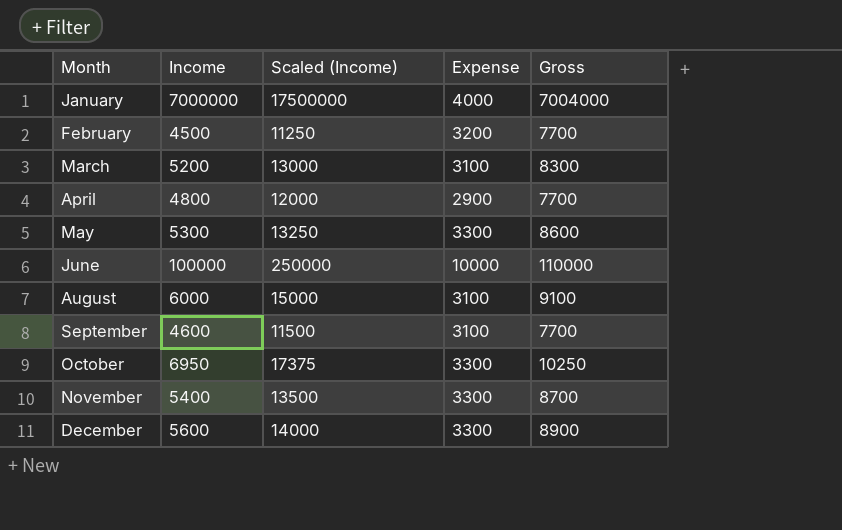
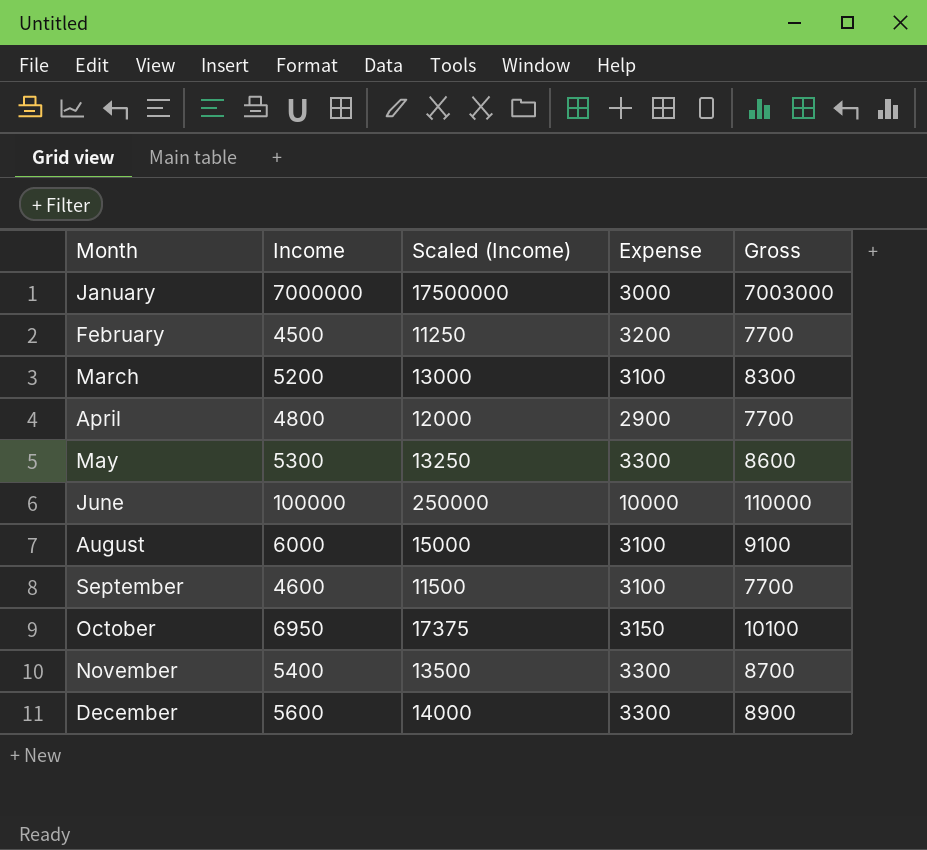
January | Expense: 4000 -> 3000
January | Gross: 7004000 -> 7003000
October | Expense: 3300 -> 3150
October | Gross: 10250 -> 10100

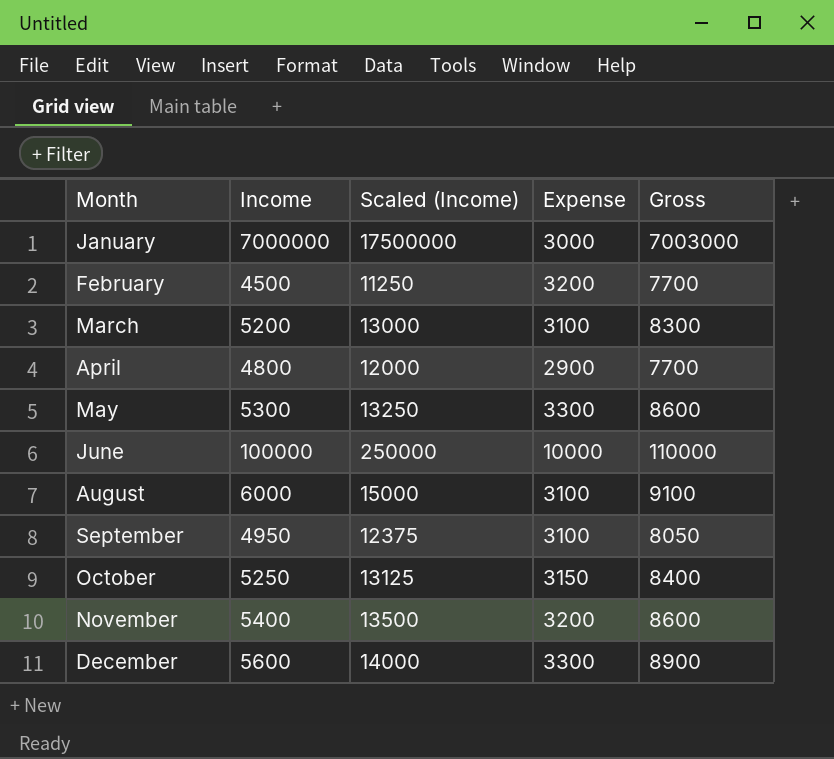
September | Income: 4600 -> 4950
September | Scaled (Income): 11500 -> 12375
September | Gross: 7700 -> 8050
October | Income: 6950 -> 5250
October | Scaled (Income): 17375 -> 13125
October | Gross: 10100 -> 8400
November | Expense: 3300 -> 3200
November | Gross: 8700 -> 8600

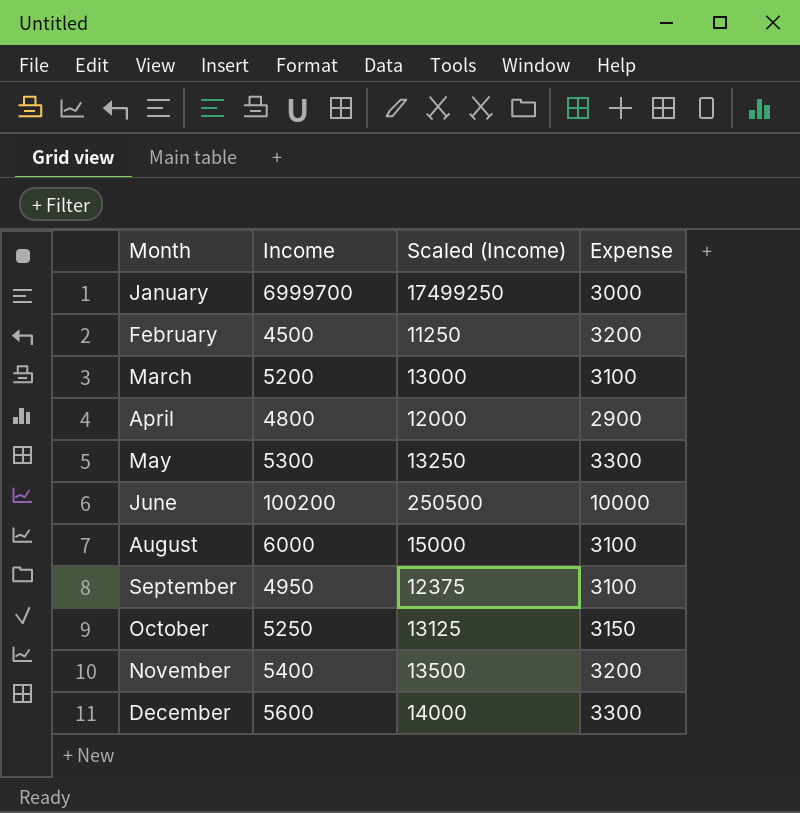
column Gross | formula: [Income] + [Expense] -> none
January | Income: 7000000 -> 6999700
January | Scaled (Income): 17500000 -> 17499250
June | Income: 100000 -> 100200
June | Scaled (Income): 250000 -> 250500

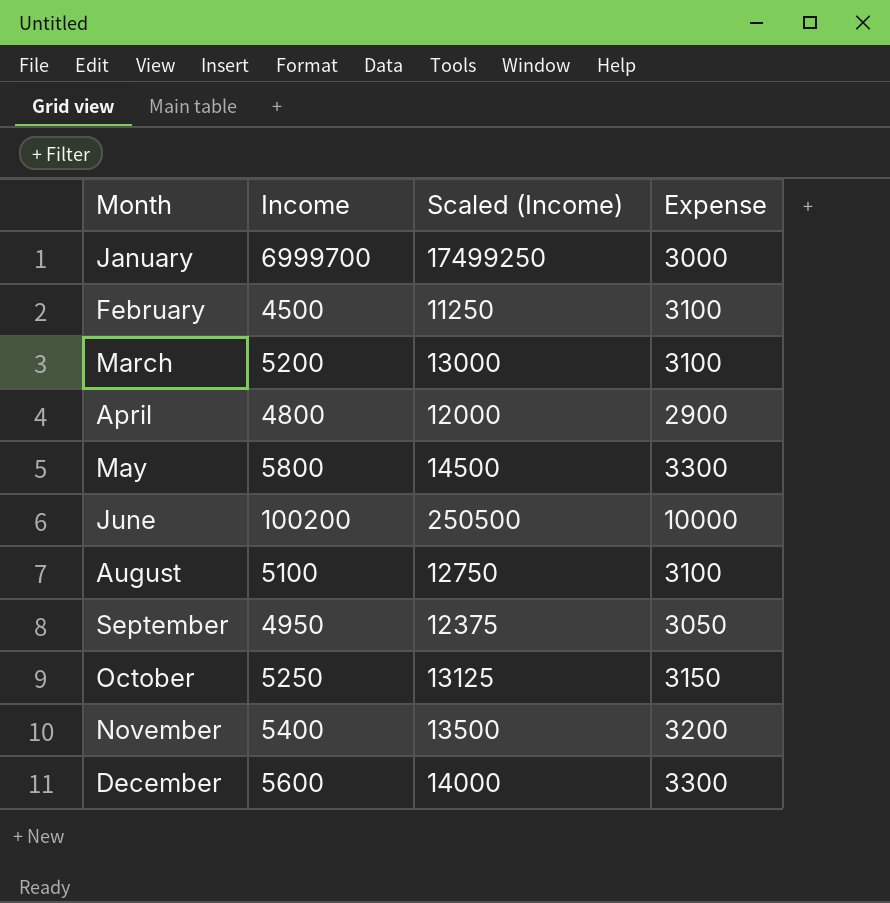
February | Expense: 3200 -> 3100
May | Income: 5300 -> 5800
May | Scaled (Income): 13250 -> 14500
August | Income: 6000 -> 5100
August | Scaled (Income): 15000 -> 12750
September | Expense: 3100 -> 3050

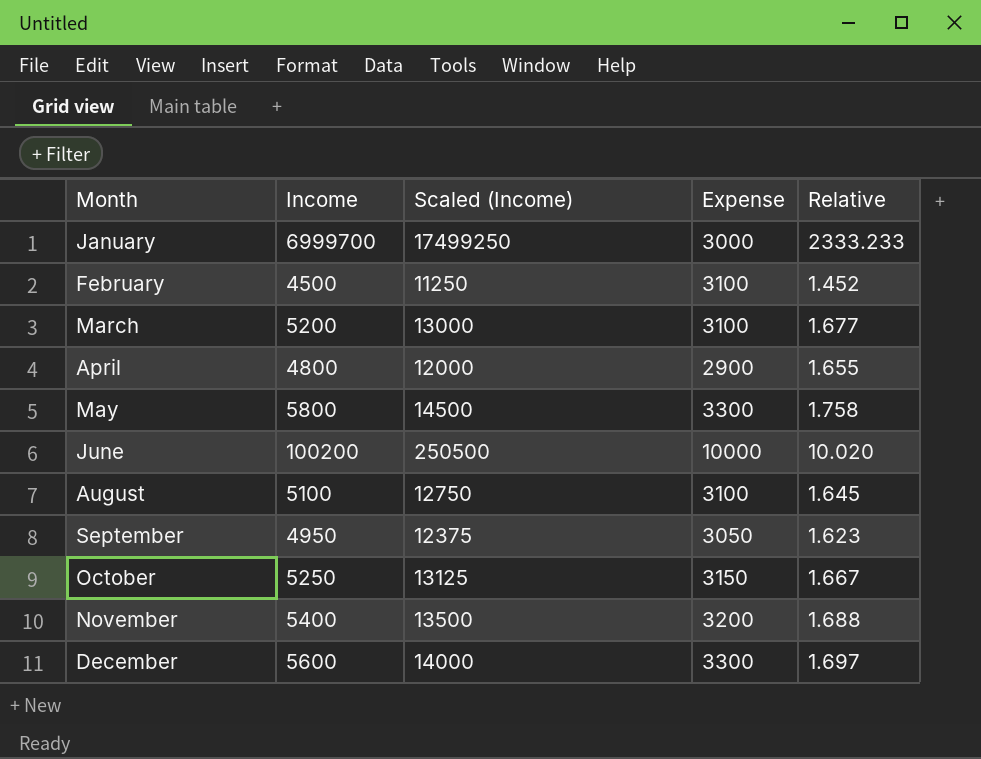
column Relative | formula: none -> [Income] / [Expense]

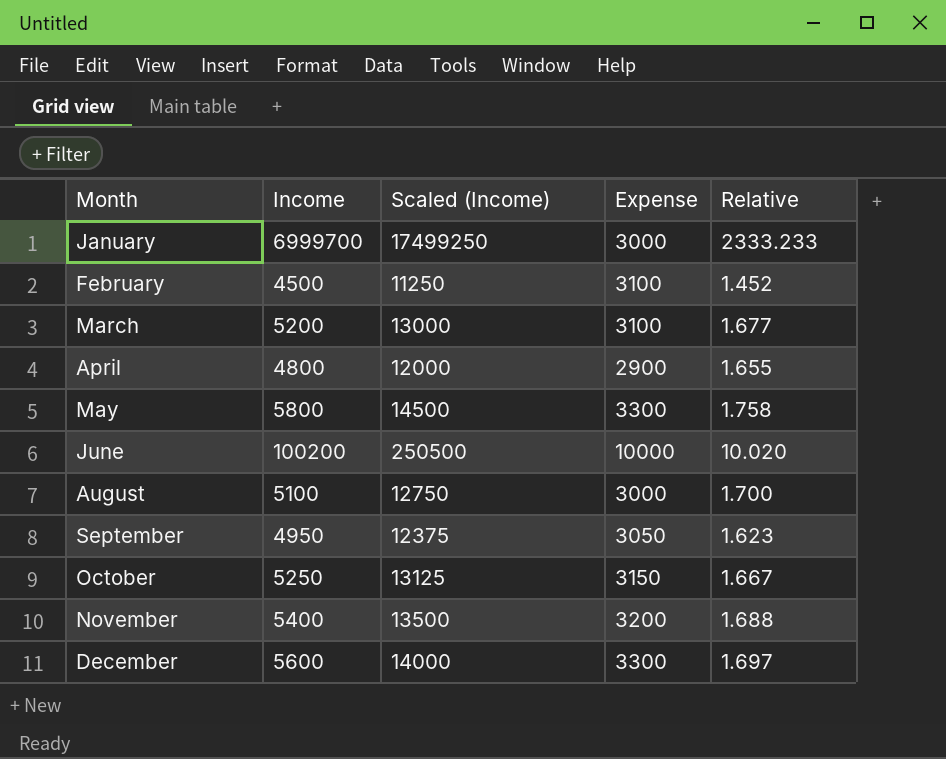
August | Expense: 3100 -> 3000
August | Relative: 1.645 -> 1.700

